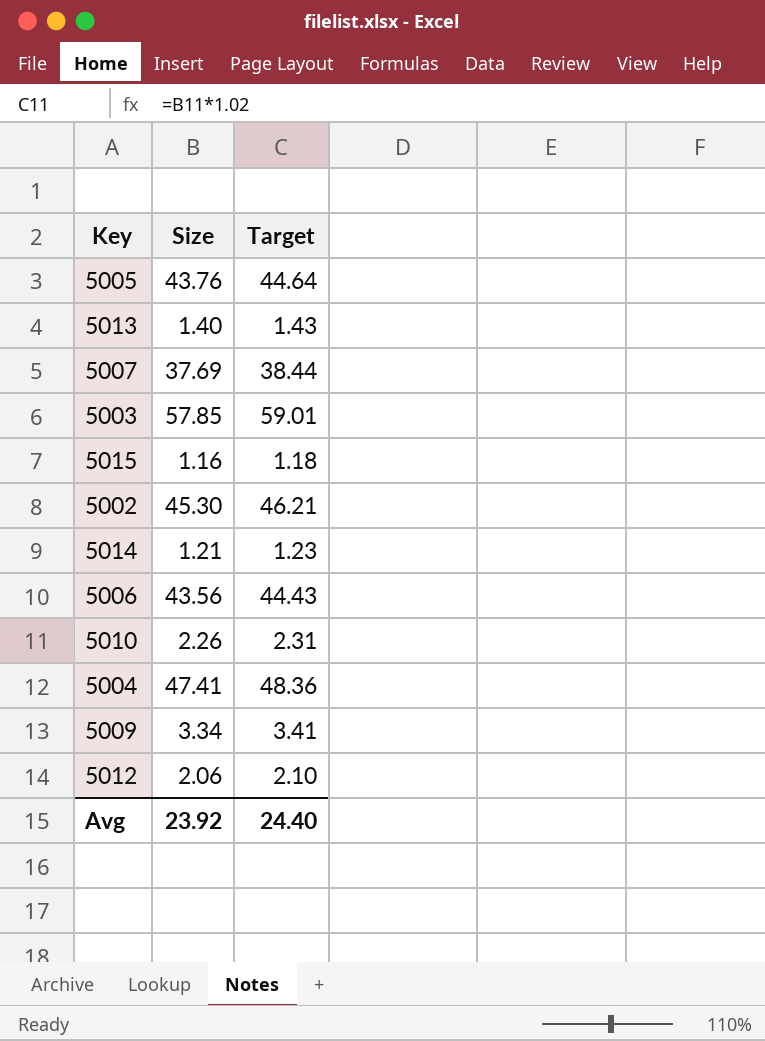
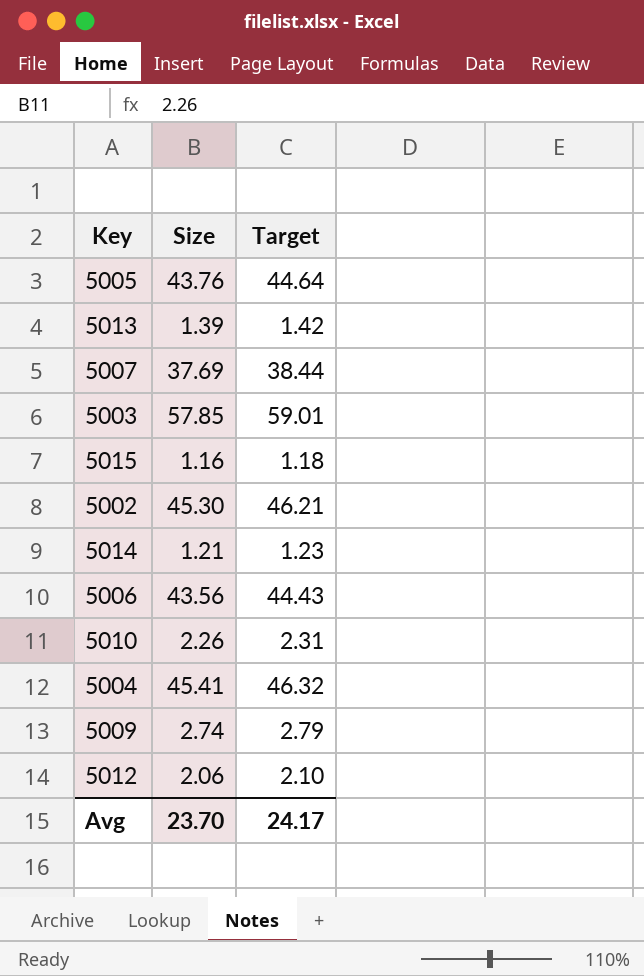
5013 | Size: 1.40 -> 1.39
5013 | Target: 1.43 -> 1.42
5004 | Size: 47.41 -> 45.41
5004 | Target: 48.36 -> 46.32
5009 | Size: 3.34 -> 2.74
5009 | Target: 3.41 -> 2.79
Avg | Size: 23.92 -> 23.70
Avg | Target: 24.40 -> 24.17

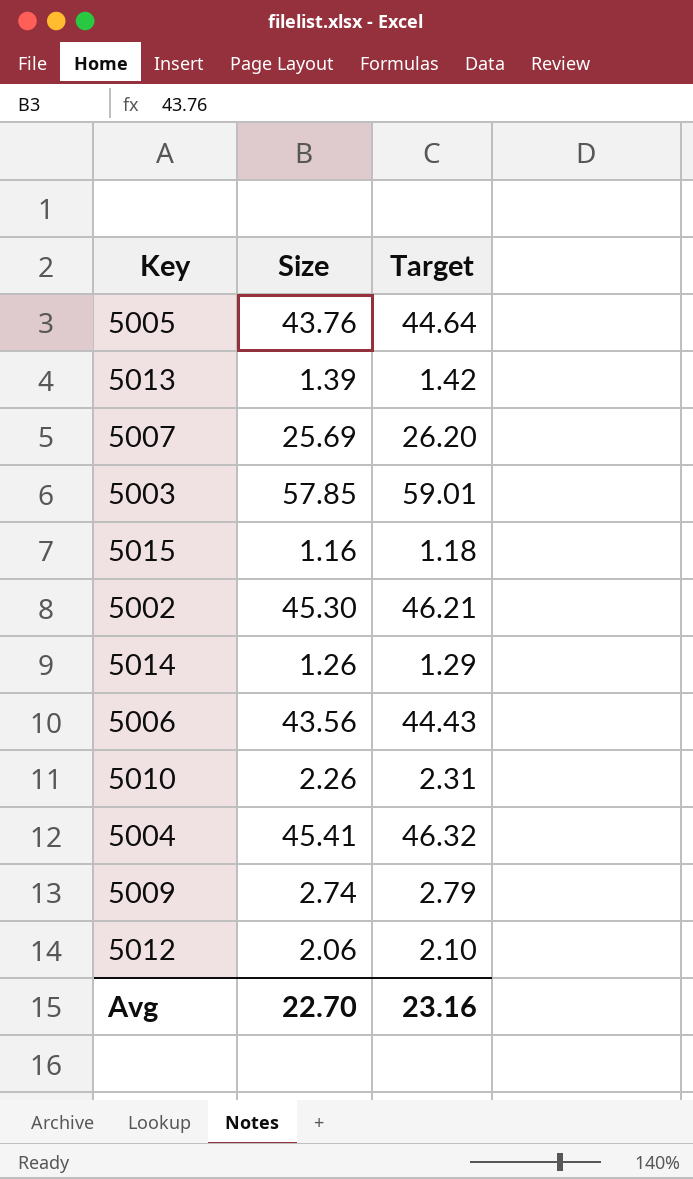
5007 | Size: 37.69 -> 25.69
5007 | Target: 38.44 -> 26.20
5014 | Size: 1.21 -> 1.26
5014 | Target: 1.23 -> 1.29
Avg | Size: 23.70 -> 22.70
Avg | Target: 24.17 -> 23.16

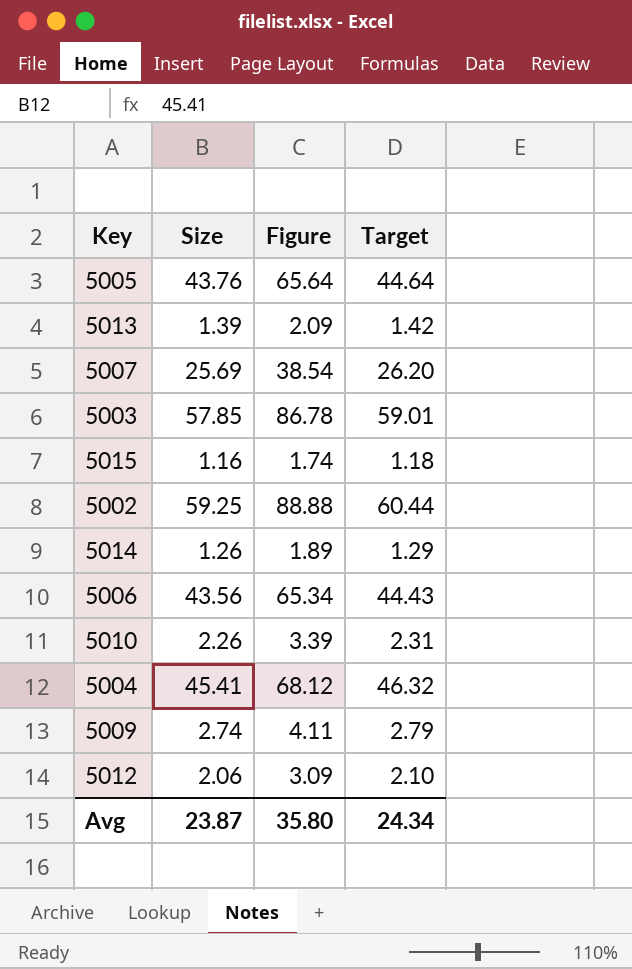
column Figure | formula: none -> [Size] * 1.5
5002 | Size: 45.30 -> 59.25
5002 | Target: 46.21 -> 60.44
Avg | Size: 22.70 -> 23.87
Avg | Target: 23.16 -> 24.34

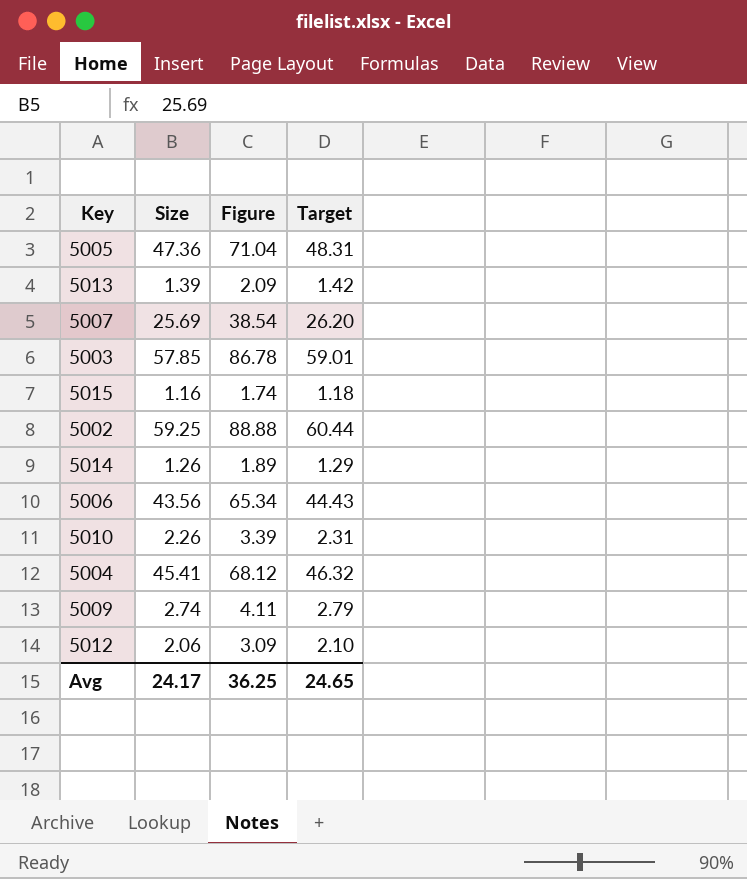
5005 | Size: 43.76 -> 47.36
5005 | Figure: 65.64 -> 71.04
5005 | Target: 44.64 -> 48.31
Avg | Size: 23.87 -> 24.17
Avg | Figure: 35.80 -> 36.25
Avg | Target: 24.34 -> 24.65

